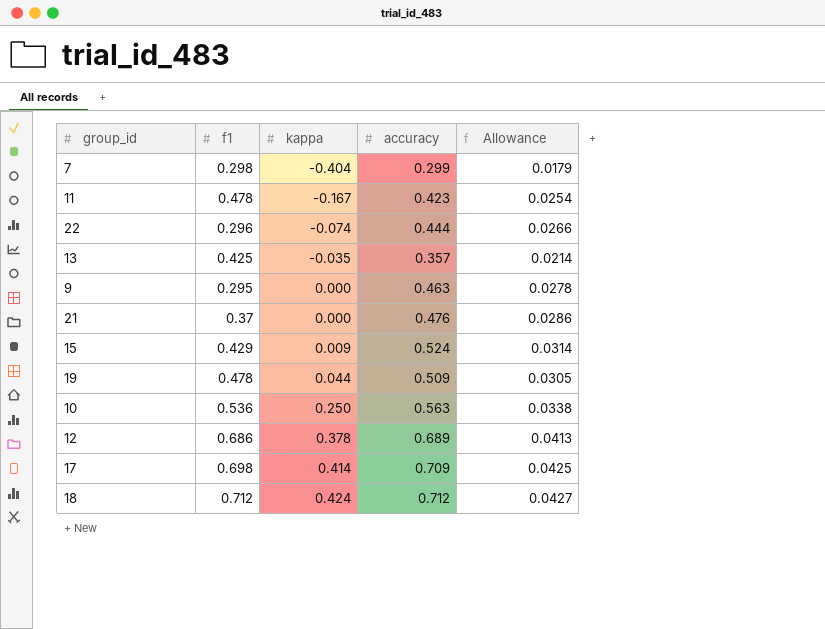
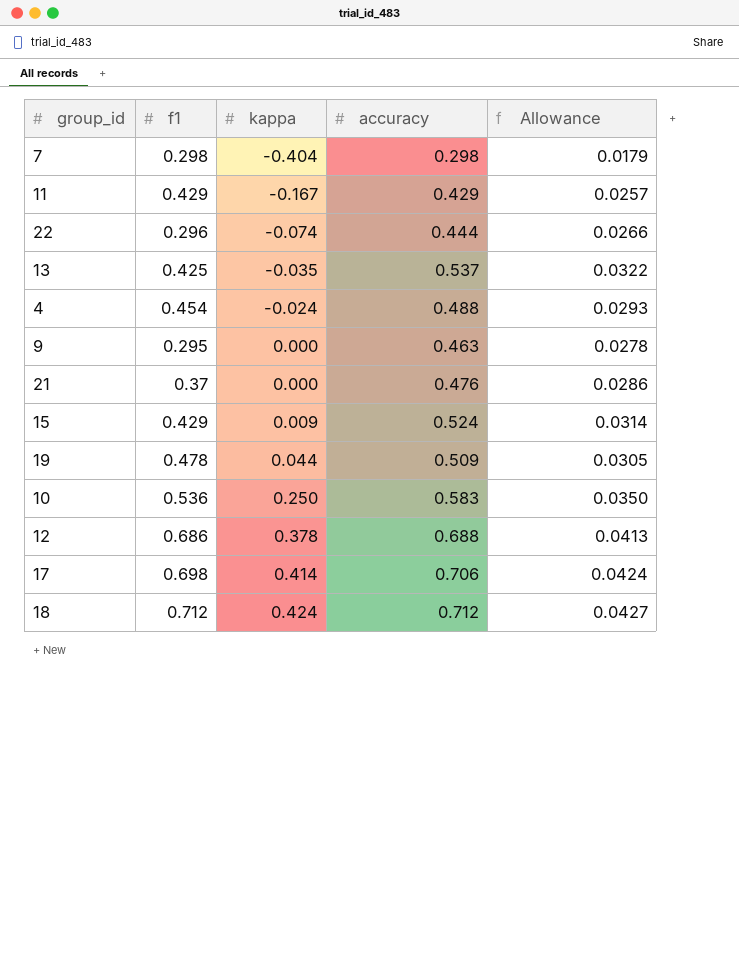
7 | accuracy: 0.299 -> 0.298
11 | f1: 0.478 -> 0.429
11 | accuracy: 0.423 -> 0.429
11 | Allowance: 0.0254 -> 0.0257
13 | accuracy: 0.357 -> 0.537
13 | Allowance: 0.0214 -> 0.0322
row 4: none -> 0.454 | -0.024 | 0.488 | 0.0293
10 | accuracy: 0.563 -> 0.583
10 | Allowance: 0.0338 -> 0.0350
12 | accuracy: 0.689 -> 0.688
17 | accuracy: 0.709 -> 0.706
17 | Allowance: 0.0425 -> 0.0424

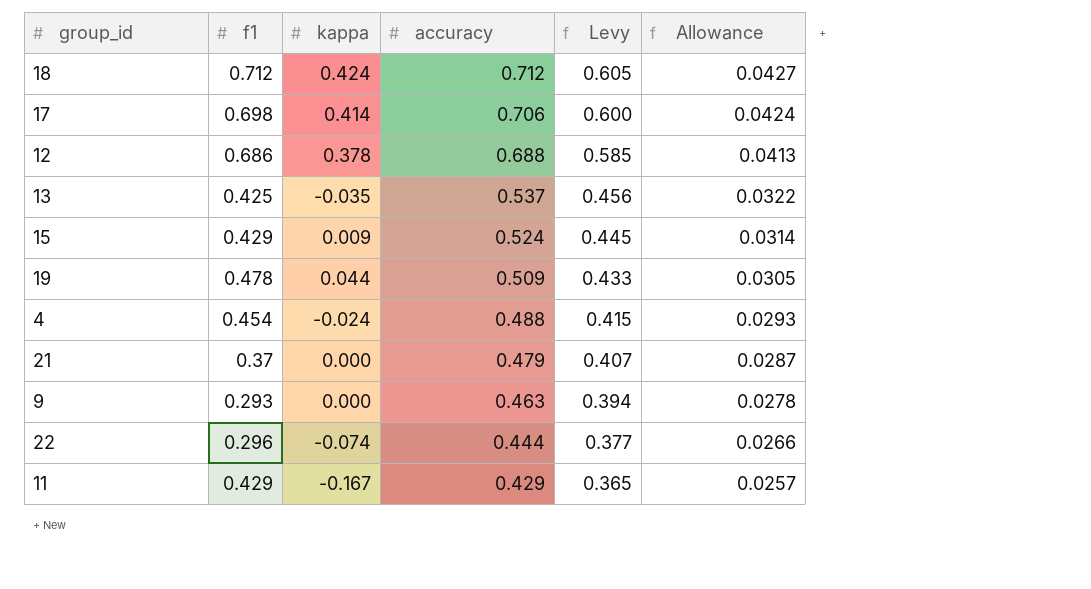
row order: kappa ascending -> accuracy descending
column Levy | formula: none -> [accuracy] * 0.85
row 7: 0.298 | -0.404 | 0.298 | 0.0179 -> none
row 10: 0.536 | 0.250 | 0.583 | 0.0350 -> none
21 | accuracy: 0.476 -> 0.479
21 | Allowance: 0.0286 -> 0.0287
9 | f1: 0.295 -> 0.293

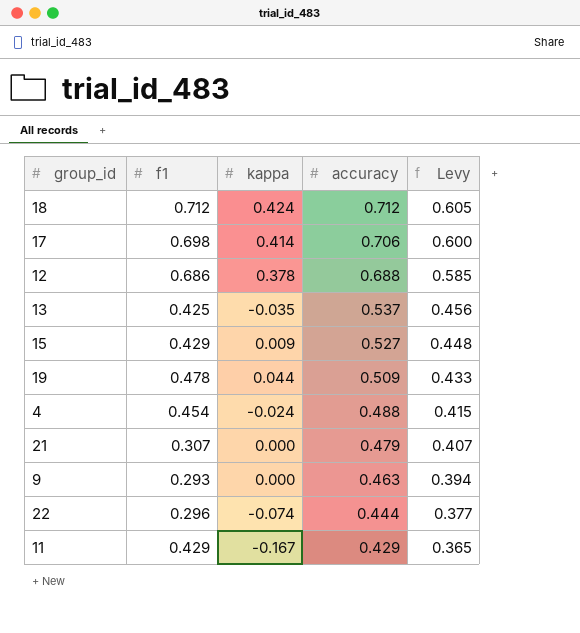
column Allowance | formula: [accuracy] * 0.06 -> none
15 | accuracy: 0.524 -> 0.527
15 | Levy: 0.445 -> 0.448
21 | f1: 0.37 -> 0.307

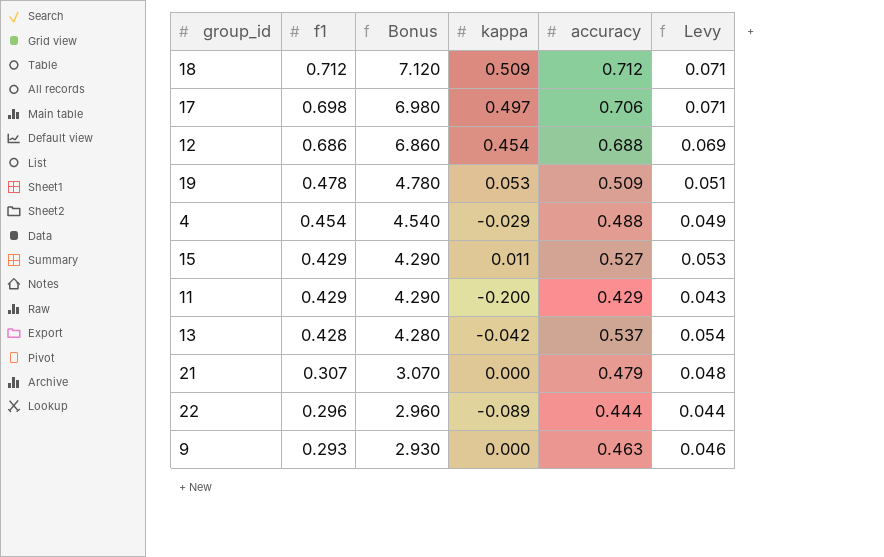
row order: accuracy descending -> f1 descending
column Bonus | formula: none -> [f1] * 10
column Levy | formula: [accuracy] * 0.85 -> [accuracy] * 0.1
18 | kappa: 0.424 -> 0.509
17 | kappa: 0.414 -> 0.497
12 | kappa: 0.378 -> 0.454
19 | kappa: 0.044 -> 0.053
4 | kappa: -0.024 -> -0.029
15 | kappa: 0.009 -> 0.011
11 | kappa: -0.167 -> -0.200
13 | f1: 0.425 -> 0.428
13 | kappa: -0.035 -> -0.042
22 | kappa: -0.074 -> -0.089

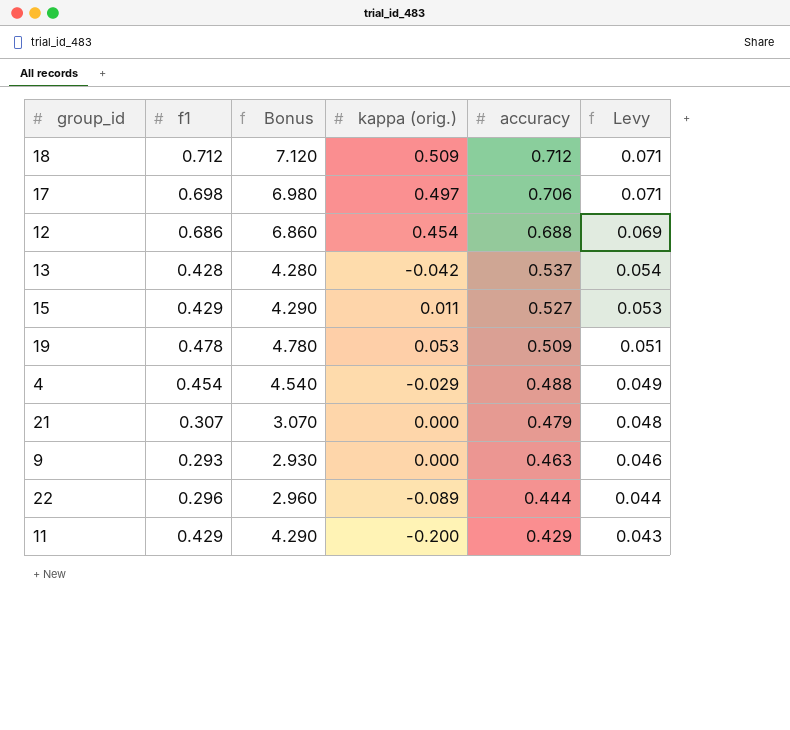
row order: f1 descending -> accuracy descending
column name: kappa -> kappa (orig.)

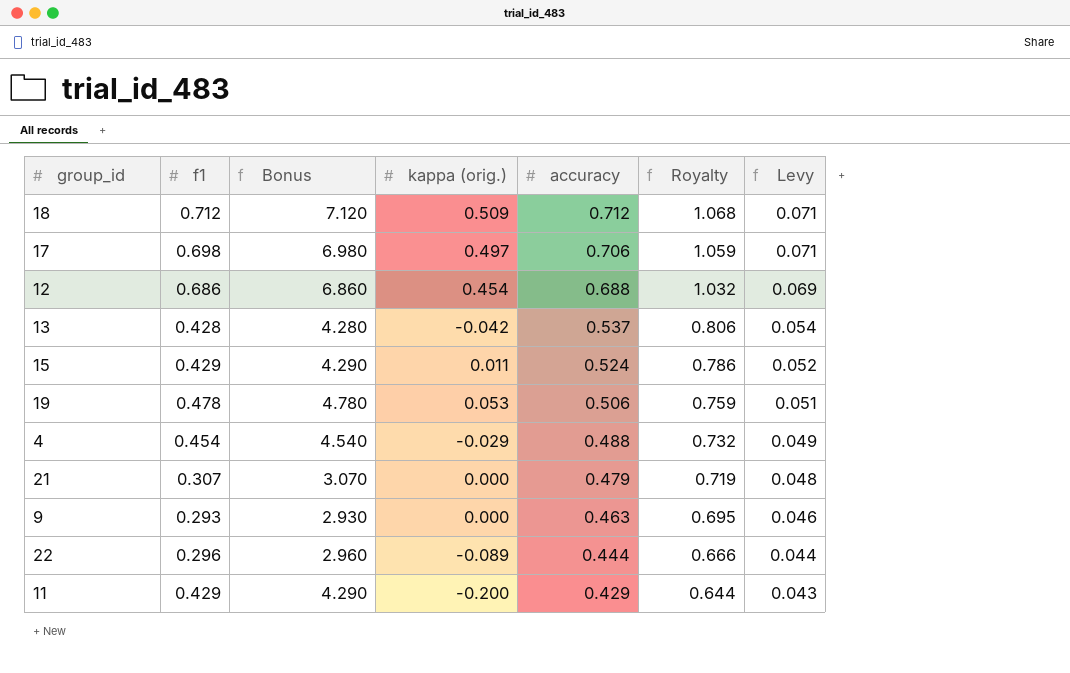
column Royalty | formula: none -> [accuracy] * 1.5
15 | accuracy: 0.527 -> 0.524
15 | Levy: 0.053 -> 0.052
19 | accuracy: 0.509 -> 0.506

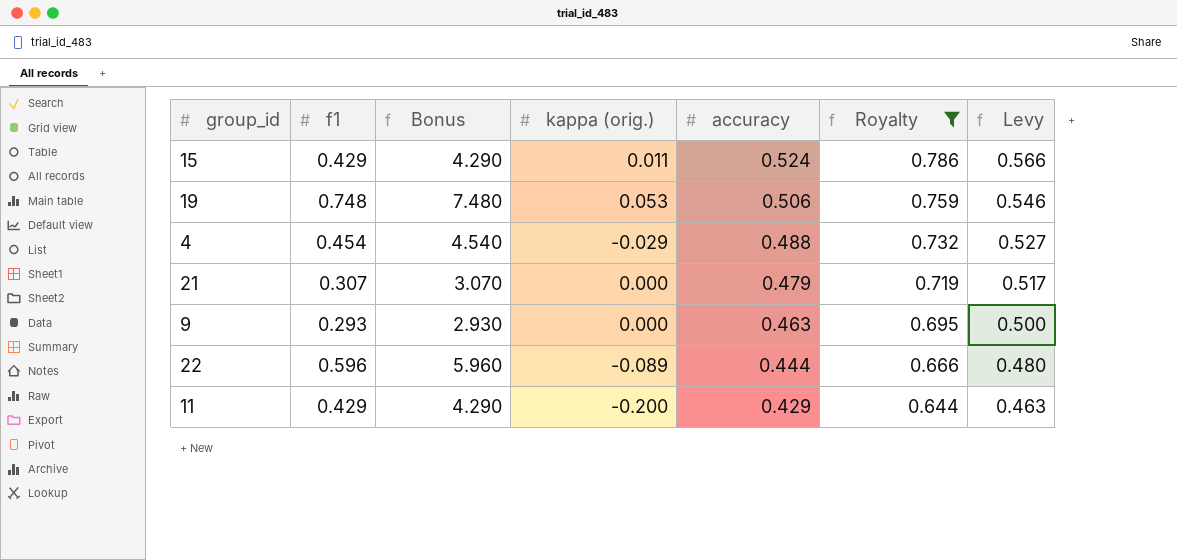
filter: none -> Royalty <= 0.786
column Levy | formula: [accuracy] * 0.1 -> [accuracy] * 1.08
19 | f1: 0.478 -> 0.748
19 | Bonus: 4.780 -> 7.480
22 | f1: 0.296 -> 0.596
22 | Bonus: 2.960 -> 5.960

